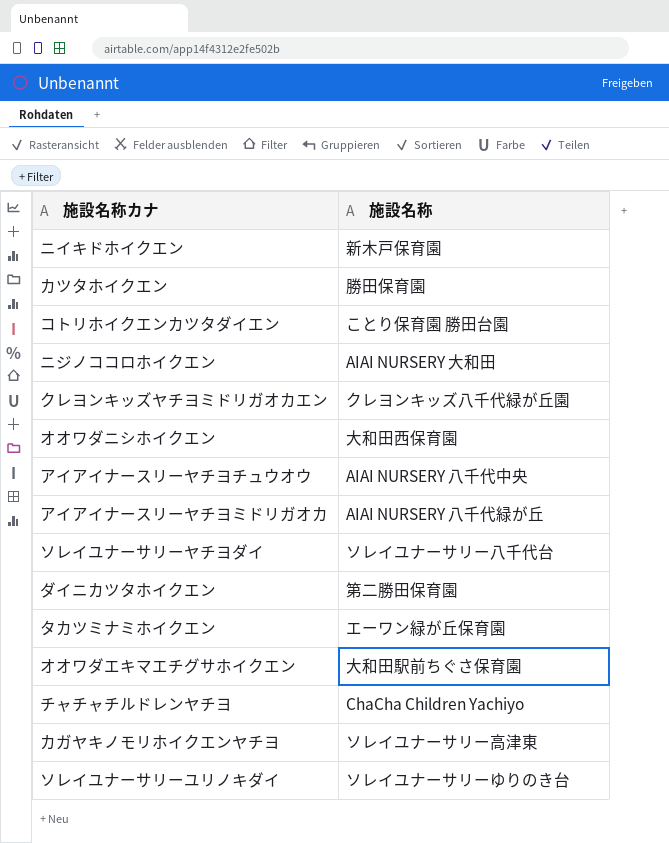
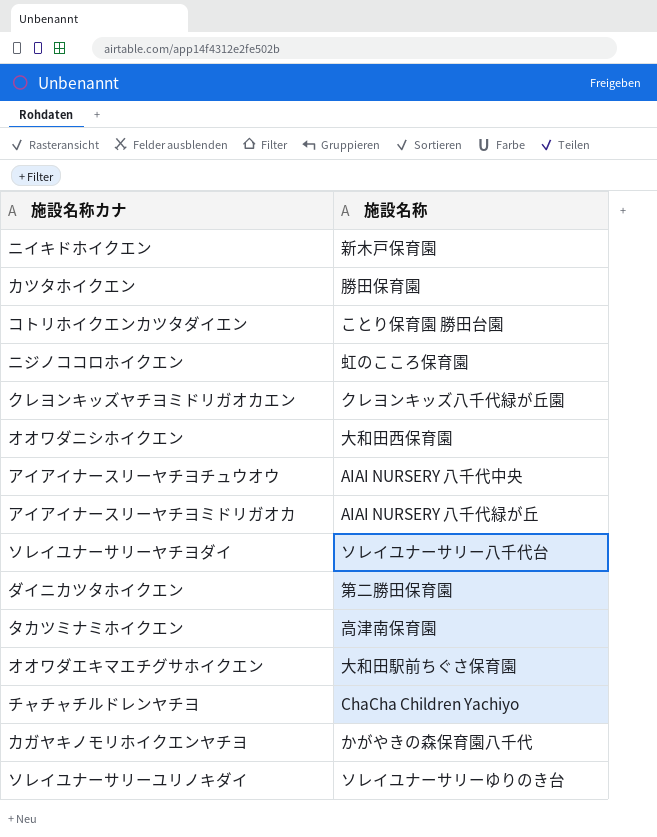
ニジノココロホイクエン | 施設名称: AIAI NURSERY 大和田 -> 虹のこころ保育園
タカツミナミホイクエン | 施設名称: エーワン緑が丘保育園 -> 高津南保育園
カガヤキノモリホイクエンヤチヨ | 施設名称: ソレイユナーサリー高津東 -> かがやきの森保育園八千代

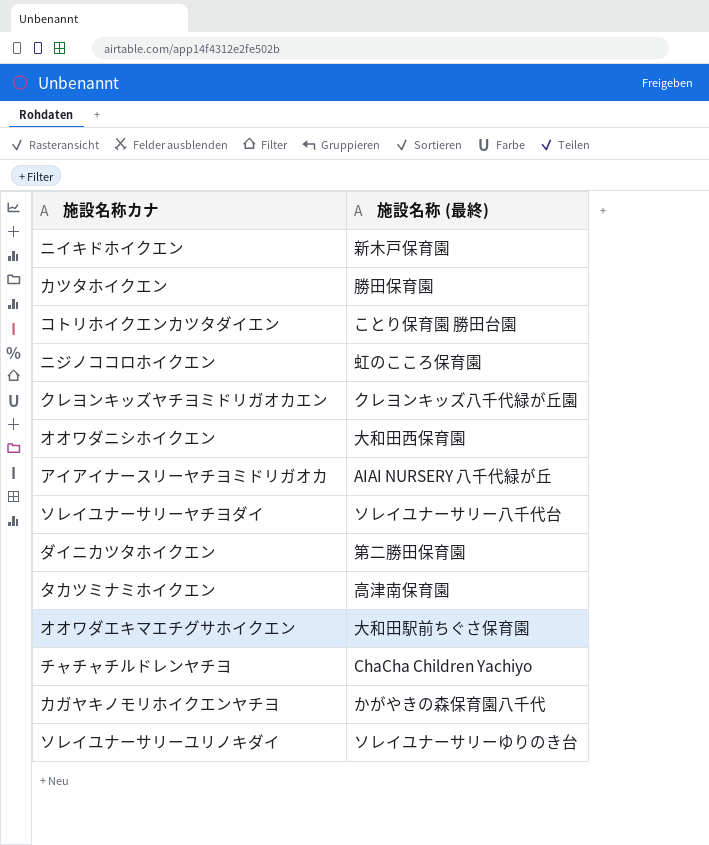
column name: 施設名称 -> 施設名称 (最終)
row アイアイナースリーヤチヨチュウオウ: AIAI NURSERY 八千代中央 -> none

